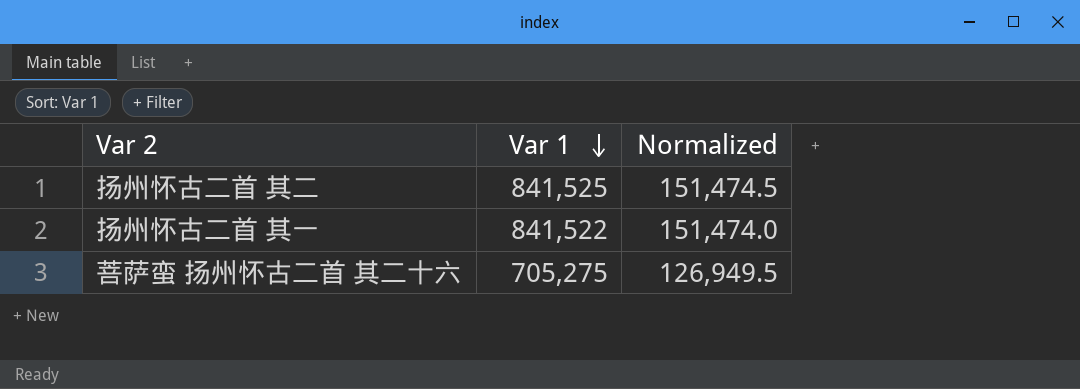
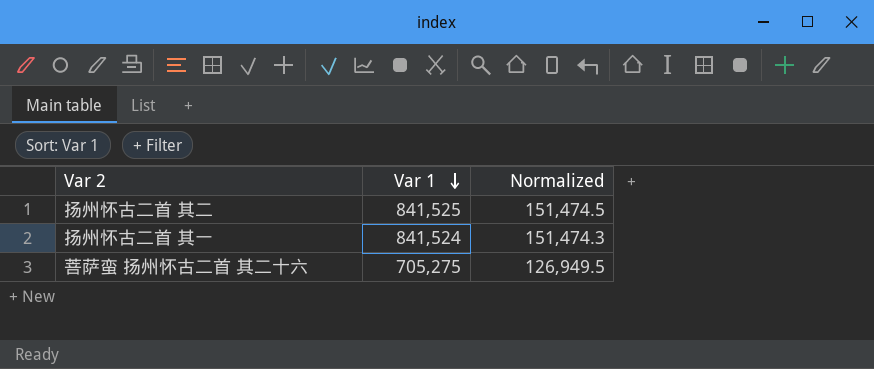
扬州怀古二首 其一 | Var 1: 841,522 -> 841,524
扬州怀古二首 其一 | Normalized: 151,474.0 -> 151,474.3

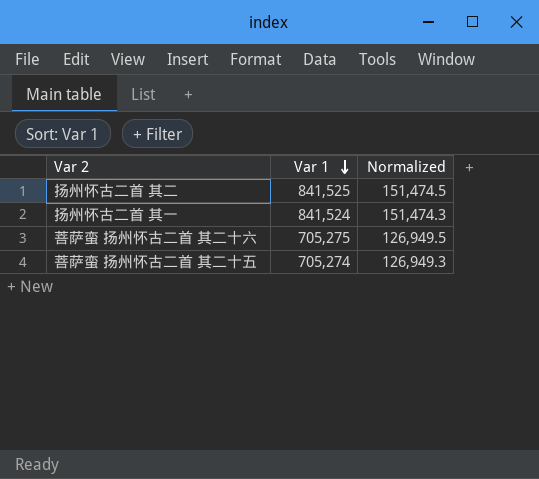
row 菩萨蛮 扬州怀古二首 其二十五: none -> 705,274 | 126,949.3

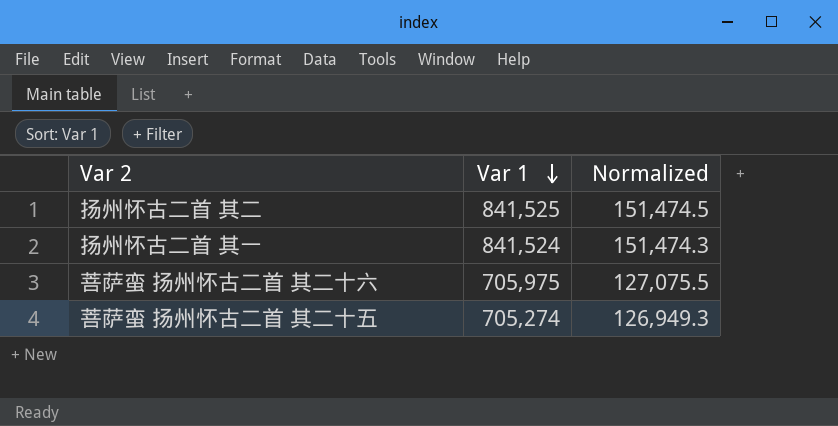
菩萨蛮 扬州怀古二首 其二十六 | Var 1: 705,275 -> 705,975
菩萨蛮 扬州怀古二首 其二十六 | Normalized: 126,949.5 -> 127,075.5

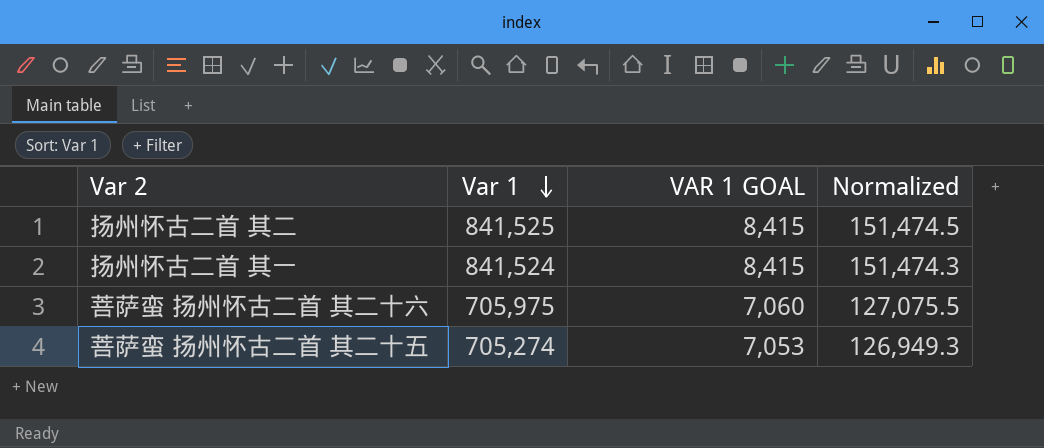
column VAR 1 GOAL | formula: none -> [Var 1] * 0.01

